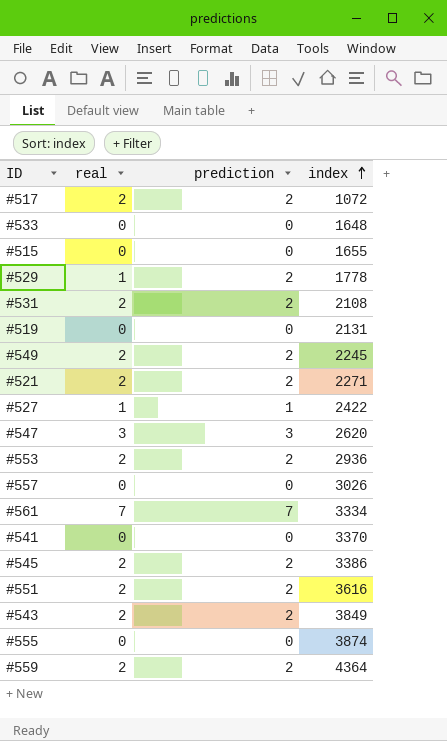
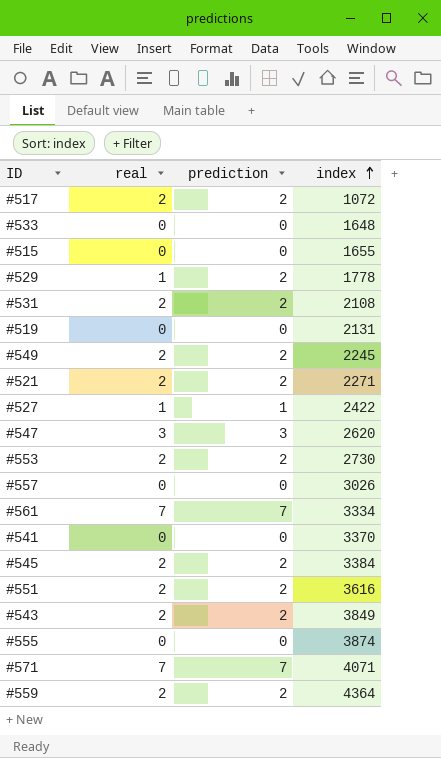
#553 | index: 2936 -> 2730
#545 | index: 3386 -> 3384
row #571: none -> 7 | 7 | 4071

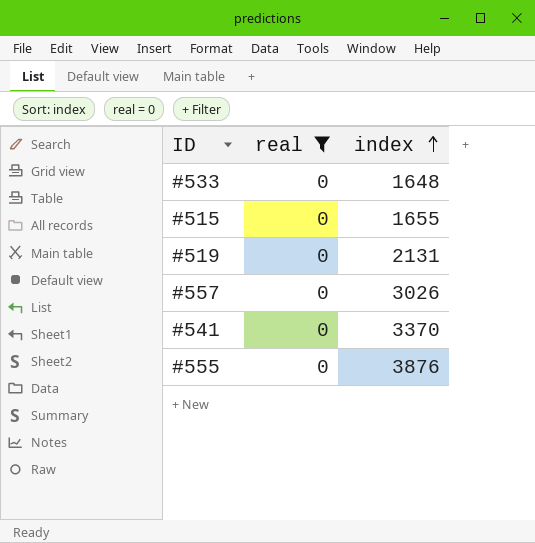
filter: none -> real = 0
column prediction | position: 3 -> none
#555 | index: 3874 -> 3876

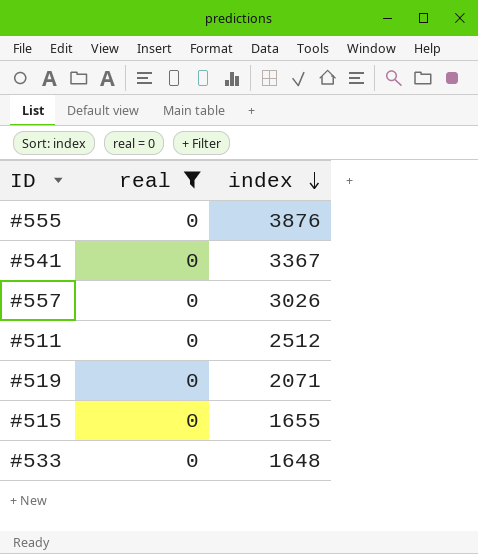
row order: index ascending -> index descending
#541 | index: 3370 -> 3367
row #511: none -> 0 | 2512
#519 | index: 2131 -> 2071

